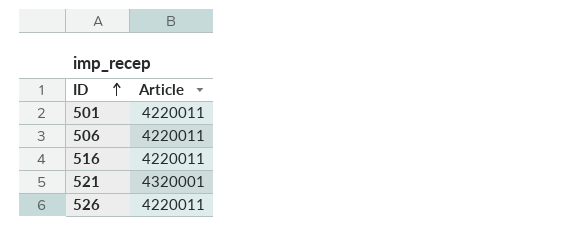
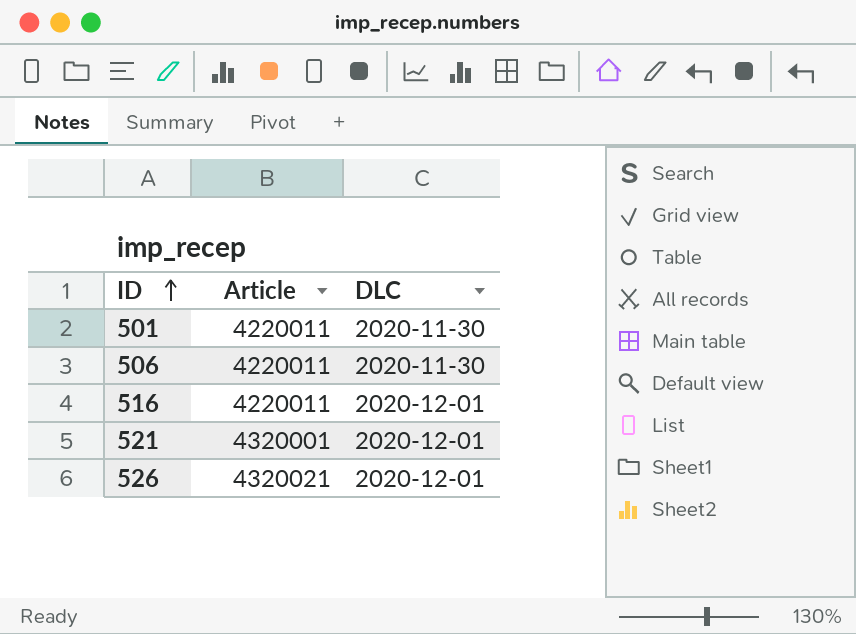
column DLC | position: none -> 3
526 | Article: 4220011 -> 4320021

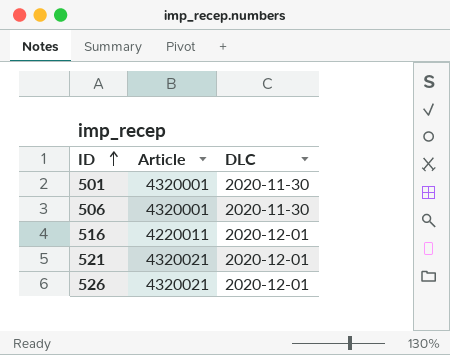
501 | Article: 4220011 -> 4320001
506 | Article: 4220011 -> 4320001
521 | Article: 4320001 -> 4320021

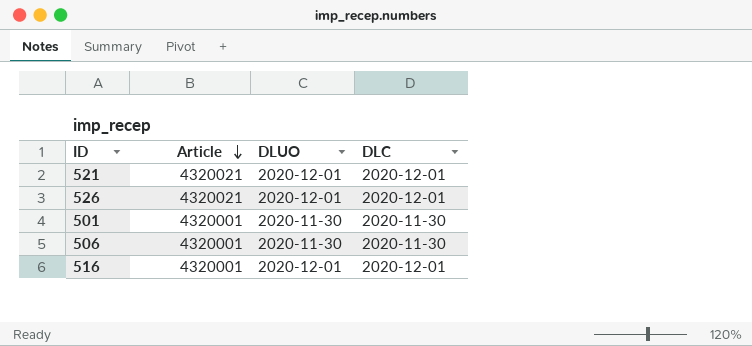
row order: ID ascending -> Article descending
column DLUO | position: none -> 3
516 | Article: 4220011 -> 4320001

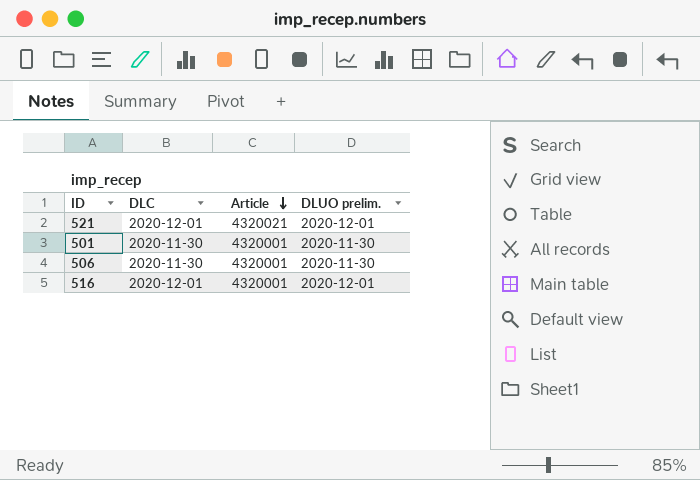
column DLC | position: 4 -> 2
column name: DLUO -> DLUO prelim.
row 526: 4320021 | 2020-12-01 | 2020-12-01 -> none

